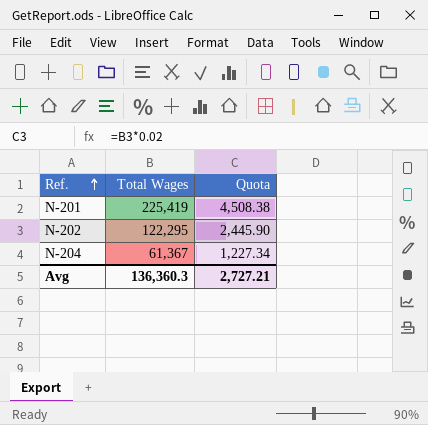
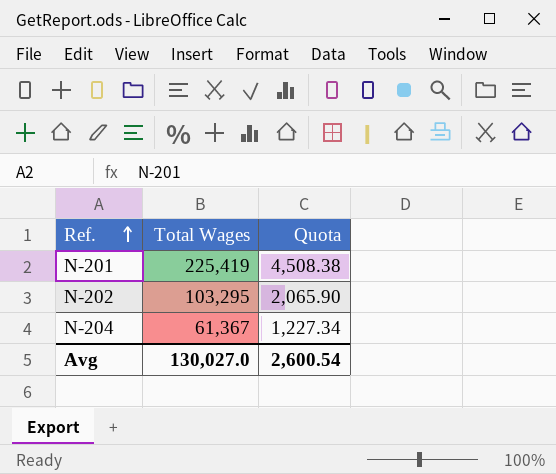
N-202 | Total Wages: 122,295 -> 103,295
N-202 | Quota: 2,445.90 -> 2,065.90
Avg | Total Wages: 136,360.3 -> 130,027.0
Avg | Quota: 2,727.21 -> 2,600.54

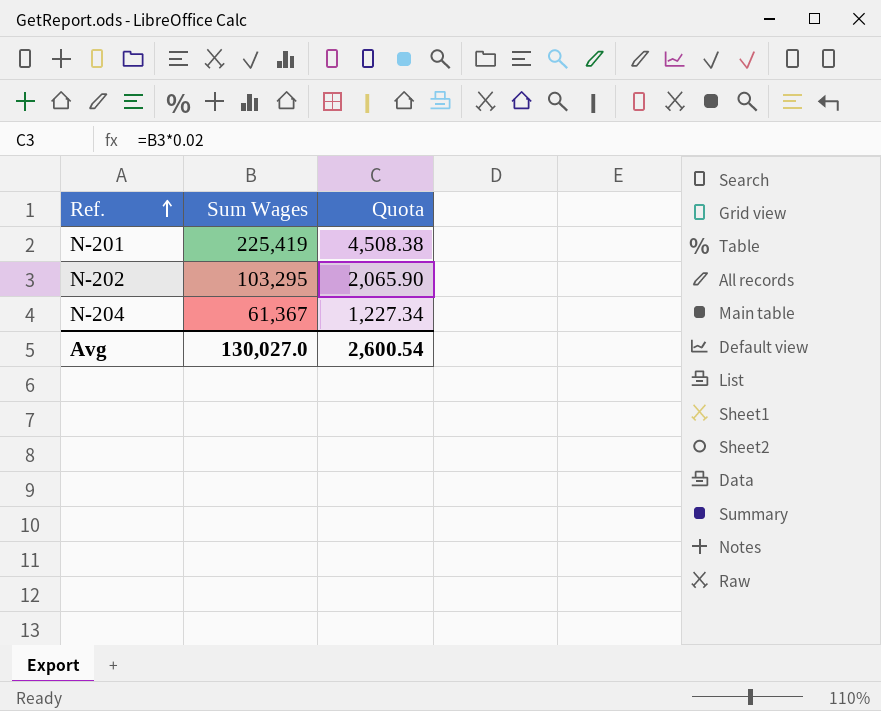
column name: Total Wages -> Sum Wages

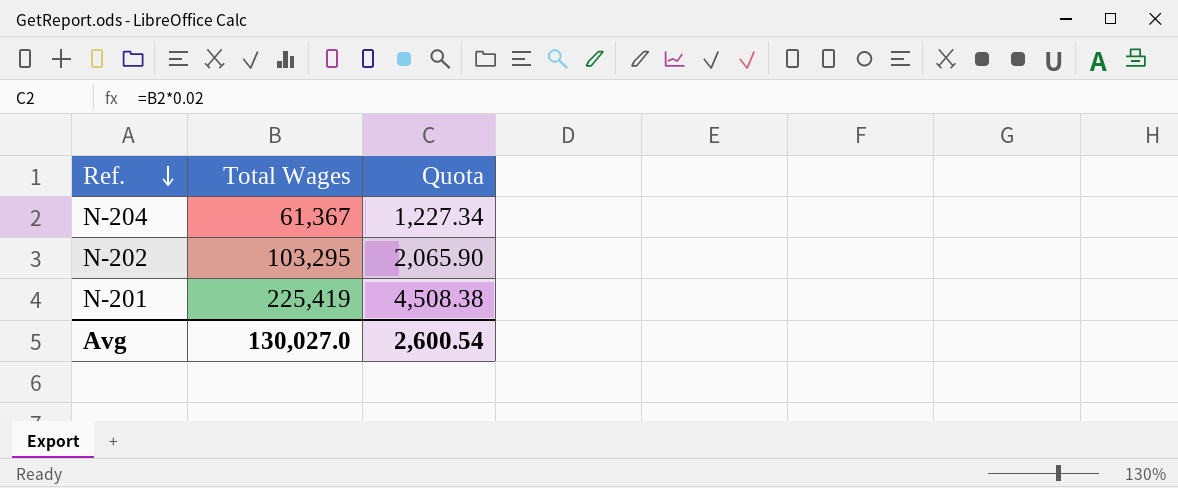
row order: Ref. ascending -> Ref. descending
column name: Sum Wages -> Total Wages

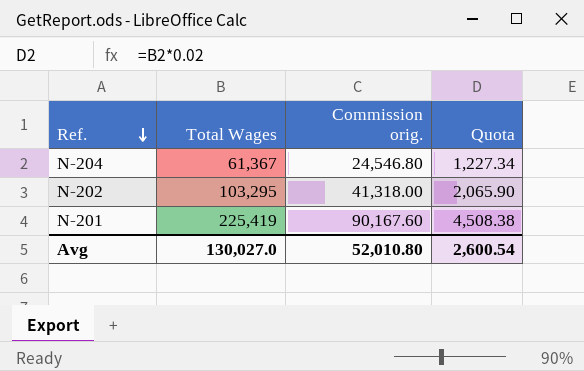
column Commission orig. | formula: none -> [Total Wages] * 0.4

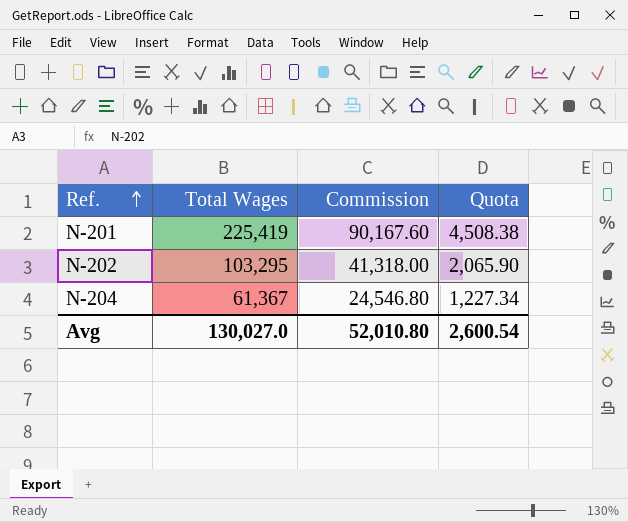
row order: Ref. descending -> Ref. ascending
column name: Commission orig. -> Commission

